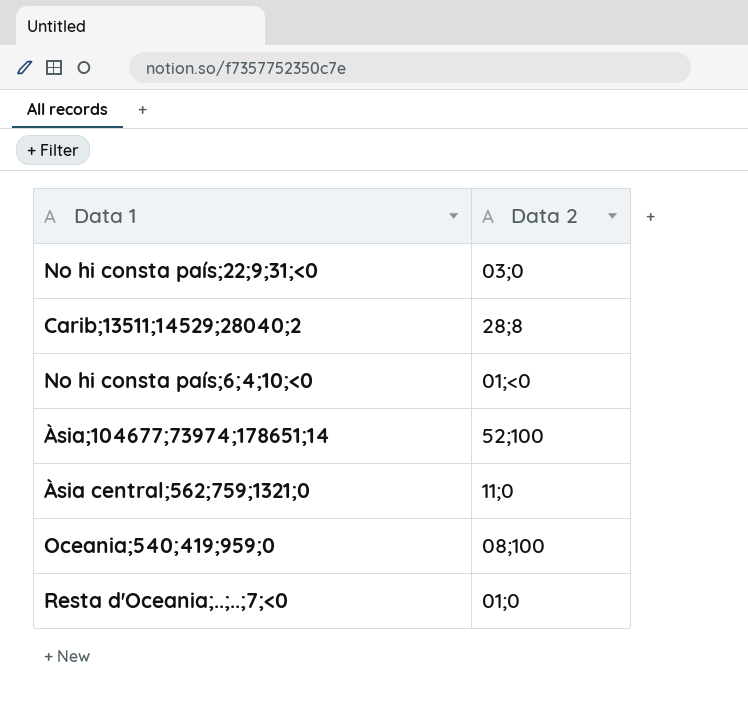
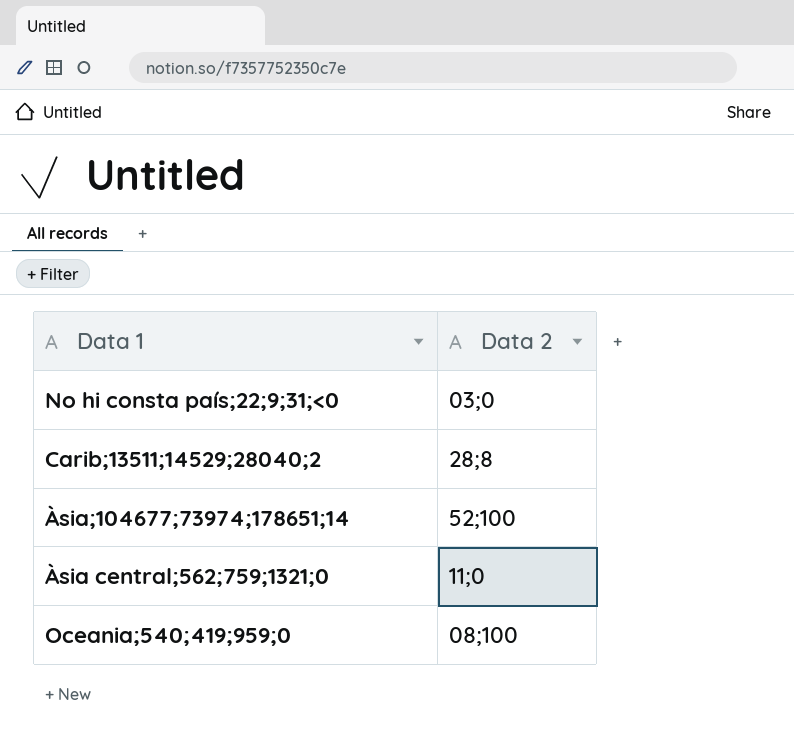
row No hi consta país;6;4;10;<0: 01;<0 -> none
row Resta d'Oceania;..;..;7;<0: 01;0 -> none

